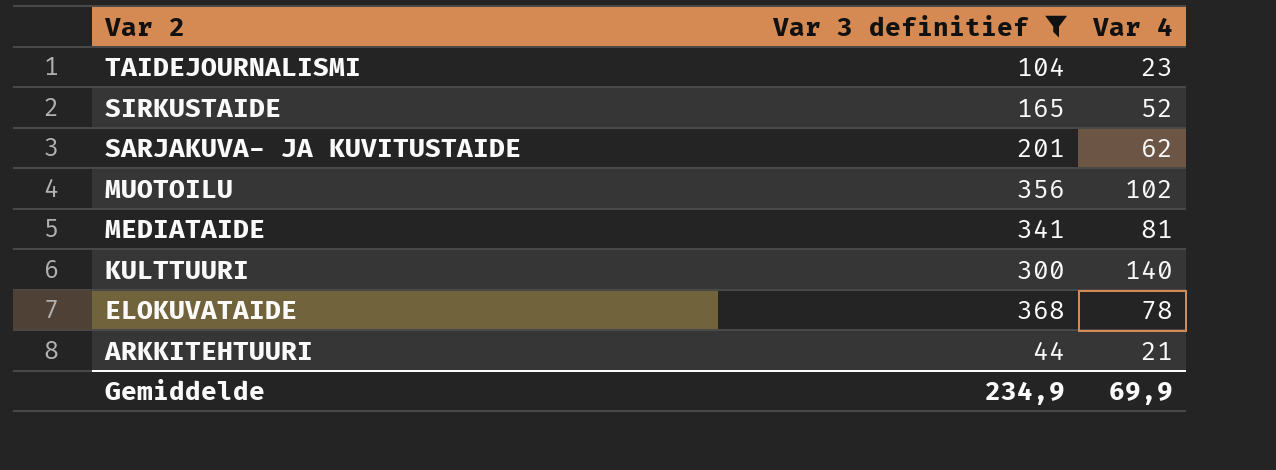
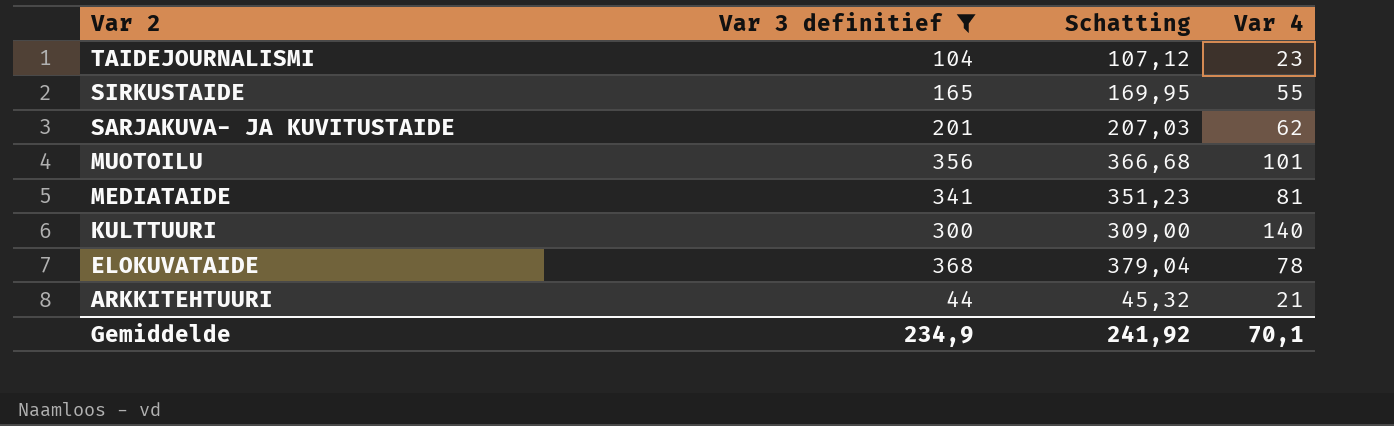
column Schatting | formula: none -> [Var 3 definitief] * 1,03
SIRKUSTAIDE | Var 4: 52 -> 55
MUOTOILU | Var 4: 102 -> 101
Gemiddelde | Var 4: 69,9 -> 70,1

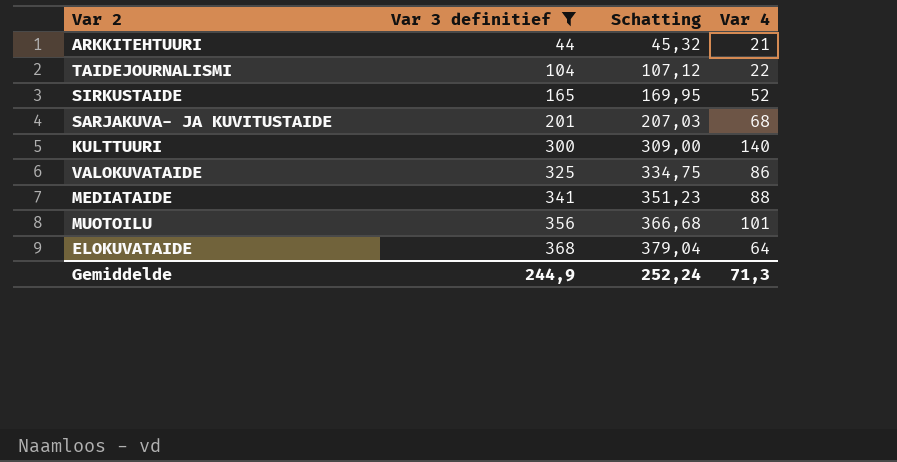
row order: Var 2 descending -> Var 3 definitief ascending
TAIDEJOURNALISMI | Var 4: 23 -> 22
SIRKUSTAIDE | Var 4: 55 -> 52
SARJAKUVA- JA KUVITUSTAIDE | Var 4: 62 -> 68
row VALOKUVATAIDE: none -> 325 | 334,75 | 86
MEDIATAIDE | Var 4: 81 -> 88
ELOKUVATAIDE | Var 4: 78 -> 64
Gemiddelde | Var 3 definitief: 234,9 -> 244,9
Gemiddelde | Schatting: 241,92 -> 252,24
Gemiddelde | Var 4: 70,1 -> 71,3

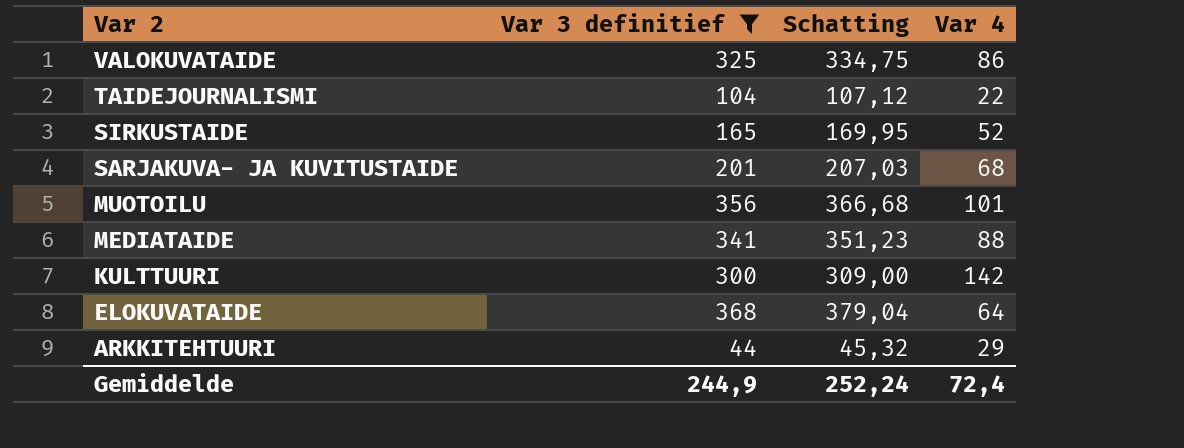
row order: Var 3 definitief ascending -> Var 2 descending
KULTTUURI | Var 4: 140 -> 142
ARKKITEHTUURI | Var 4: 21 -> 29
Gemiddelde | Var 4: 71,3 -> 72,4

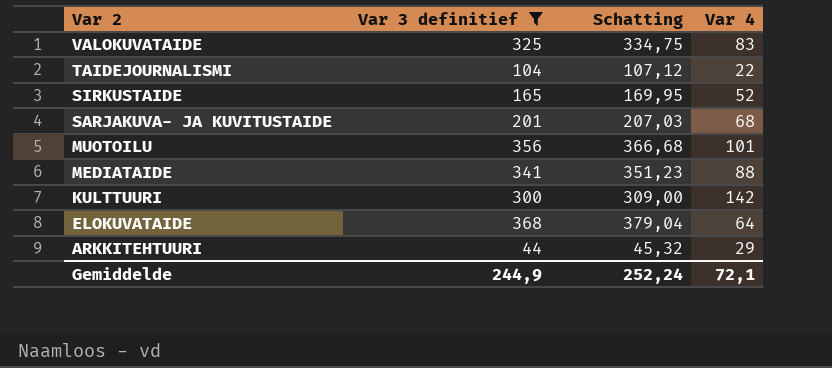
VALOKUVATAIDE | Var 4: 86 -> 83
Gemiddelde | Var 4: 72,4 -> 72,1

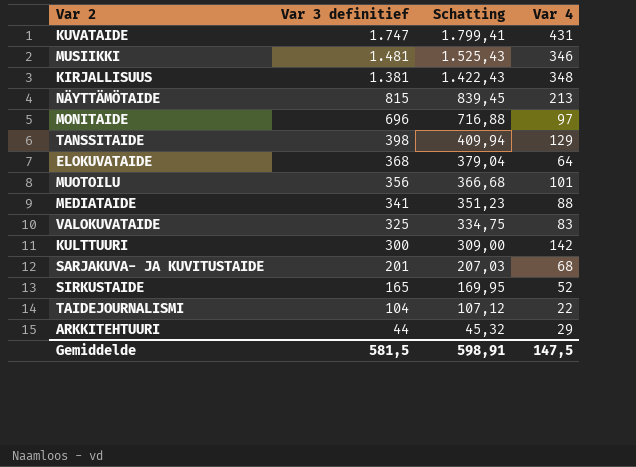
filter: Var 3 definitief <= 368 -> none
row order: Var 2 descending -> Var 3 definitief descending
Gemiddelde | Var 3 definitief: 244,9 -> 581,5
Gemiddelde | Schatting: 252,24 -> 598,91
Gemiddelde | Var 4: 72,1 -> 147,5

